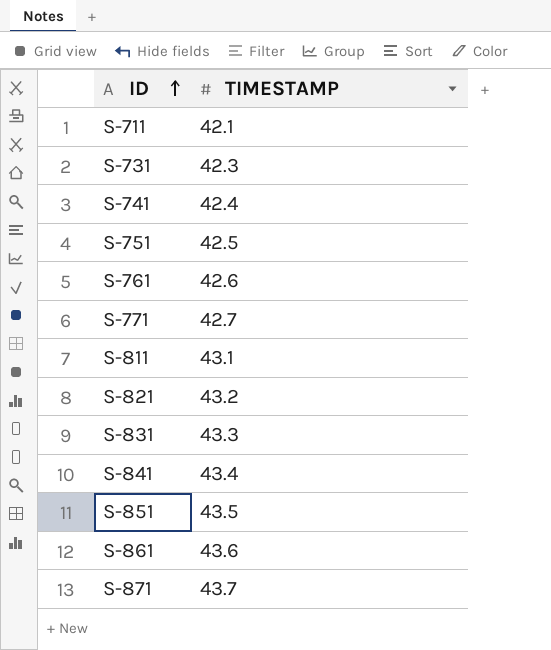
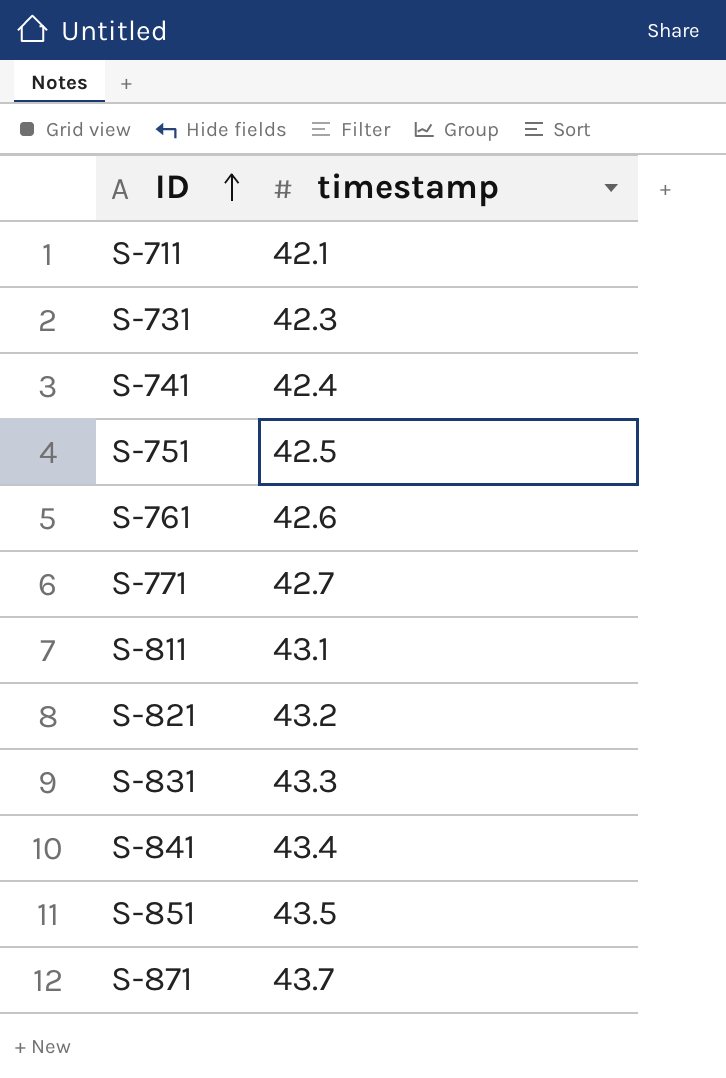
column name: TIMESTAMP -> timestamp
row S-861: 43.6 -> none

